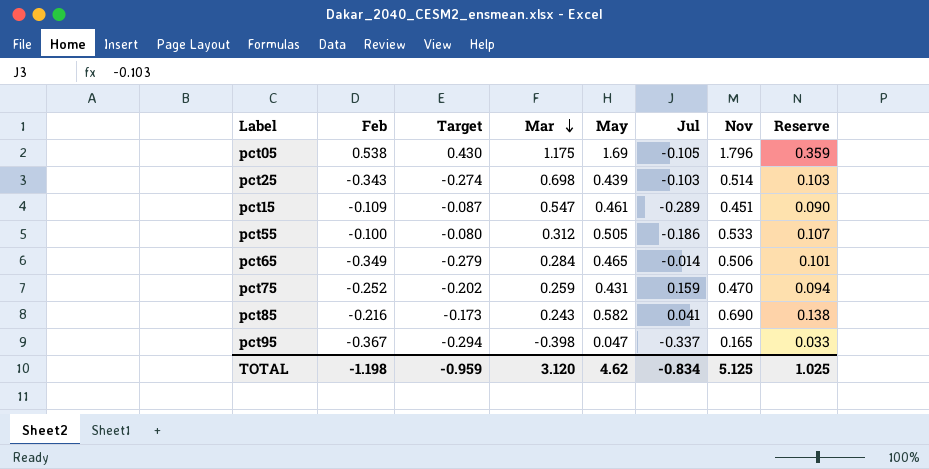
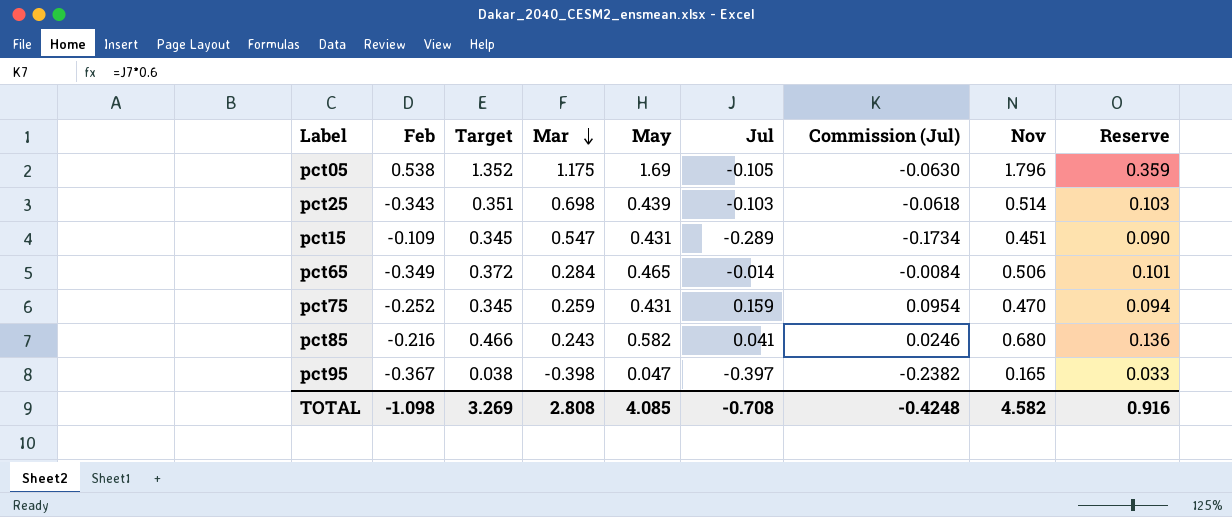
column Target | formula: [Feb] * 0.8 -> [May] * 0.8
column Commission (Jul) | formula: none -> [Jul] * 0.6
row pct55: -0.100 | -0.080 | 0.312 | 0.505 | -0.186 | 0.533 | 0.107 -> none
pct15 | May: 0.461 -> 0.431
pct85 | Nov: 0.690 -> 0.680
pct85 | Reserve: 0.138 -> 0.136
pct95 | Jul: -0.337 -> -0.397
TOTAL | Feb: -1.198 -> -1.098
TOTAL | Target: -0.959 -> 3.269
TOTAL | Mar: 3.120 -> 2.808
TOTAL | May: 4.62 -> 4.085
TOTAL | Jul: -0.834 -> -0.708
TOTAL | Nov: 5.125 -> 4.582
TOTAL | Reserve: 1.025 -> 0.916

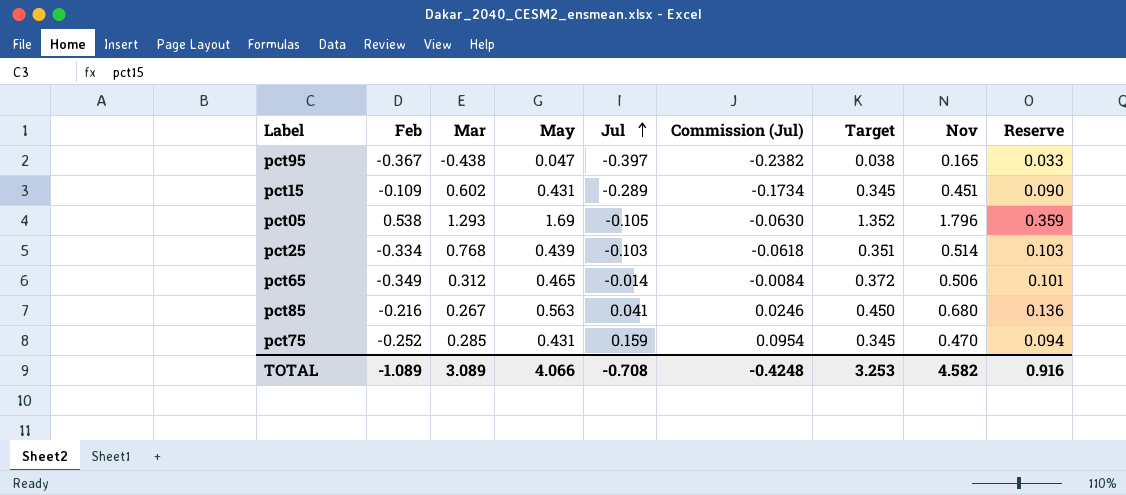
row order: Mar descending -> Jul ascending
column Target | position: 3 -> 7
pct95 | Mar: -0.398 -> -0.438
pct15 | Mar: 0.547 -> 0.602
pct05 | Mar: 1.175 -> 1.293
pct25 | Feb: -0.343 -> -0.334
pct25 | Mar: 0.698 -> 0.768
pct65 | Mar: 0.284 -> 0.312
pct85 | Mar: 0.243 -> 0.267
pct85 | May: 0.582 -> 0.563
pct85 | Target: 0.466 -> 0.450
pct75 | Mar: 0.259 -> 0.285
TOTAL | Feb: -1.098 -> -1.089
TOTAL | Mar: 2.808 -> 3.089
TOTAL | May: 4.085 -> 4.066
TOTAL | Target: 3.269 -> 3.253

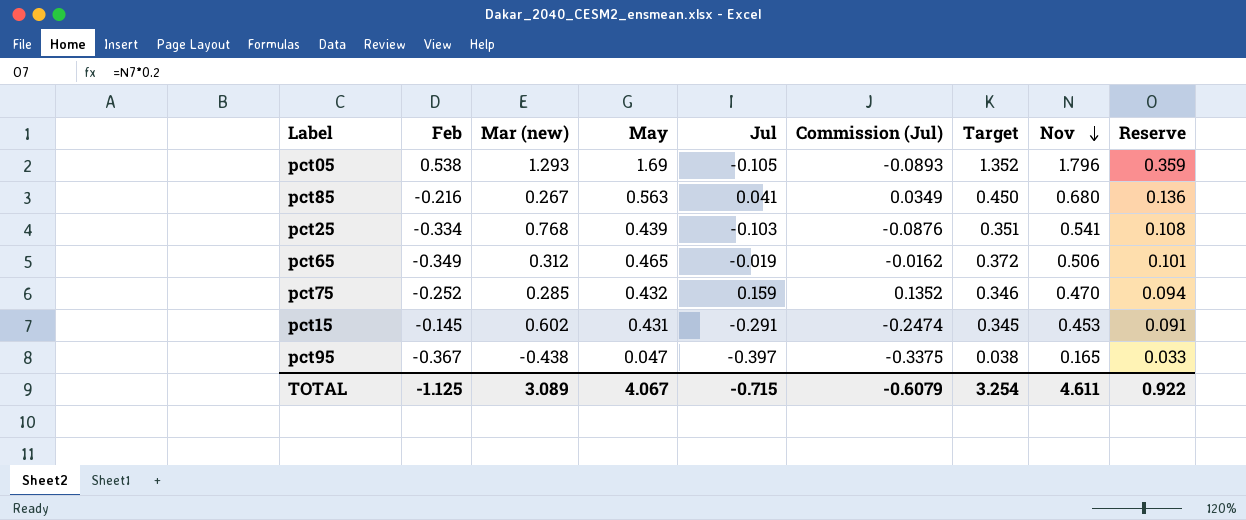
row order: Jul ascending -> Nov descending
column name: Mar -> Mar (new)
column Commission (Jul) | formula: [Jul] * 0.6 -> [Jul] * 0.85
pct25 | Nov: 0.514 -> 0.541
pct25 | Reserve: 0.103 -> 0.108
pct65 | Jul: -0.014 -> -0.019
pct75 | May: 0.431 -> 0.432
pct75 | Target: 0.345 -> 0.346
pct15 | Feb: -0.109 -> -0.145
pct15 | Jul: -0.289 -> -0.291
pct15 | Nov: 0.451 -> 0.453
pct15 | Reserve: 0.090 -> 0.091
TOTAL | Feb: -1.089 -> -1.125
TOTAL | May: 4.066 -> 4.067
TOTAL | Jul: -0.708 -> -0.715
TOTAL | Commission (Jul): -0.4248 -> -0.6079
TOTAL | Target: 3.253 -> 3.254
TOTAL | Nov: 4.582 -> 4.611
TOTAL | Reserve: 0.916 -> 0.922

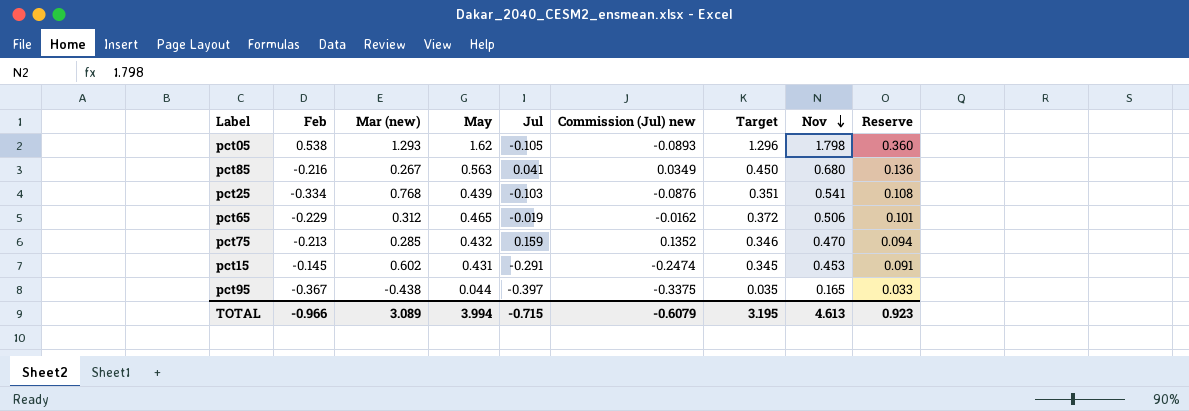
column name: Commission (Jul) -> Commission (Jul) new
pct05 | May: 1.69 -> 1.62
pct05 | Target: 1.352 -> 1.296
pct05 | Nov: 1.796 -> 1.798
pct05 | Reserve: 0.359 -> 0.360
pct65 | Feb: -0.349 -> -0.229
pct75 | Feb: -0.252 -> -0.213
pct95 | May: 0.047 -> 0.044
pct95 | Target: 0.038 -> 0.035
TOTAL | Feb: -1.125 -> -0.966
TOTAL | May: 4.067 -> 3.994
TOTAL | Target: 3.254 -> 3.195
TOTAL | Nov: 4.611 -> 4.613
TOTAL | Reserve: 0.922 -> 0.923

